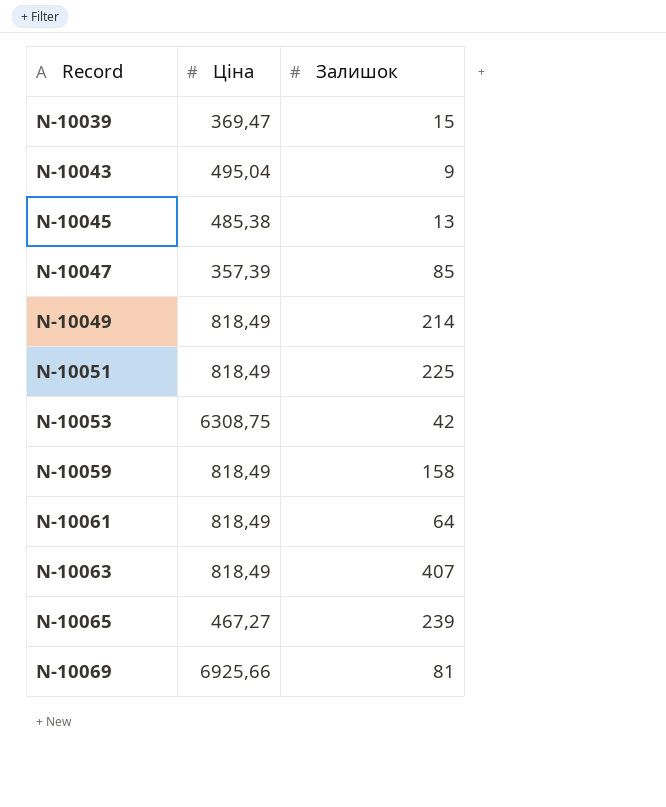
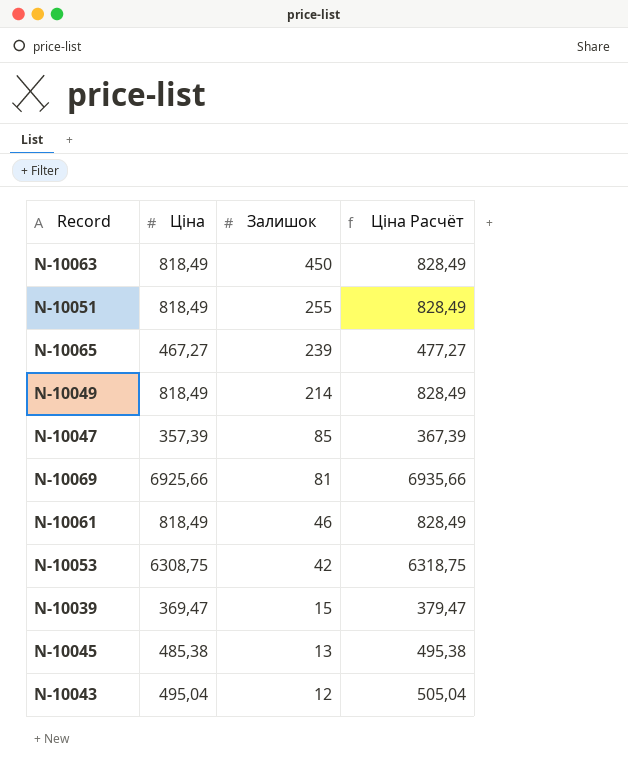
row order: Record ascending -> Залишок descending
column Ціна Расчёт | formula: none -> [Ціна] + 10
row N-10059: 818,49 | 158 -> none
N-10063 | Залишок: 407 -> 450
N-10051 | Залишок: 225 -> 255
N-10061 | Залишок: 64 -> 46
N-10043 | Залишок: 9 -> 12

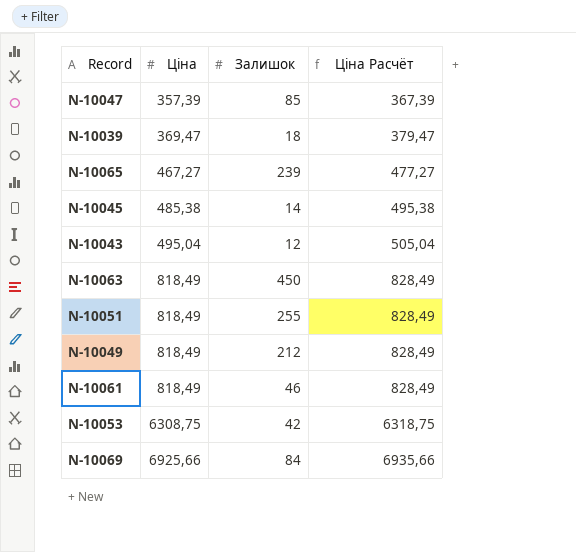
row order: Залишок descending -> Ціна ascending
N-10039 | Залишок: 15 -> 18
N-10045 | Залишок: 13 -> 14
N-10049 | Залишок: 214 -> 212
N-10069 | Залишок: 81 -> 84

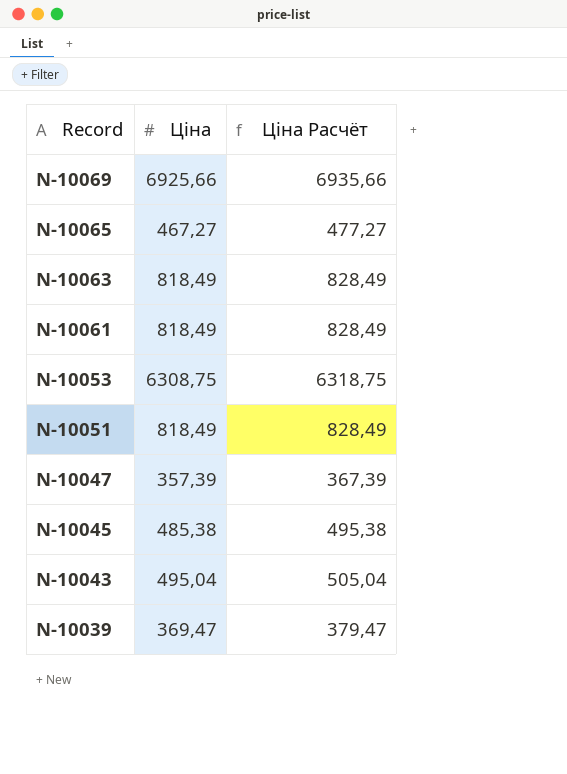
row order: Ціна ascending -> Record descending
column Залишок | position: 3 -> none
row N-10049: 818,49 | 212 | 828,49 -> none

